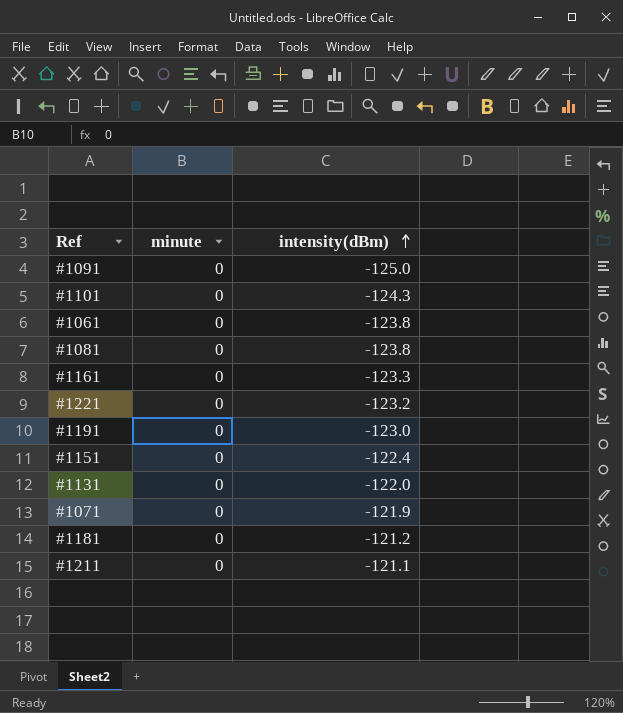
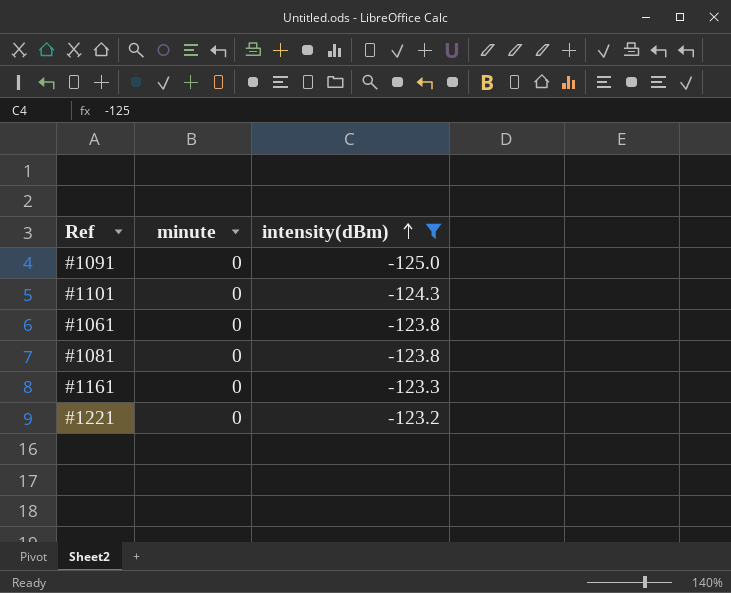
filter: none -> intensity(dBm) <= -123.2

